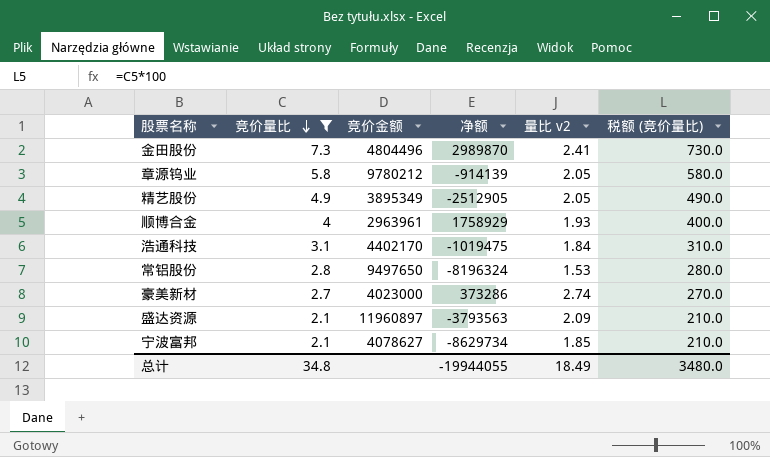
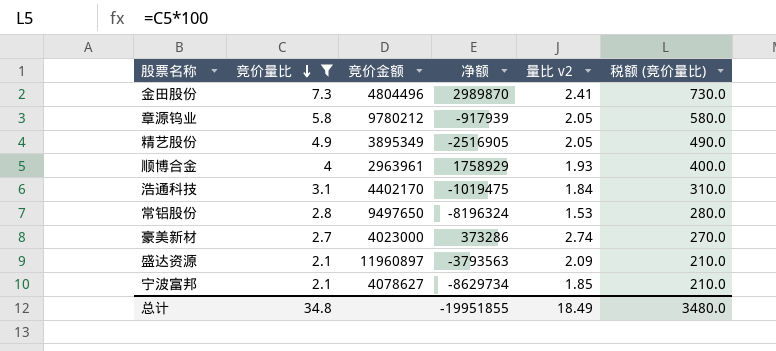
章源钨业 | 净额: -914139 -> -917939
精艺股份 | 净额: -2512905 -> -2516905
总计 | 净额: -19944055 -> -19951855

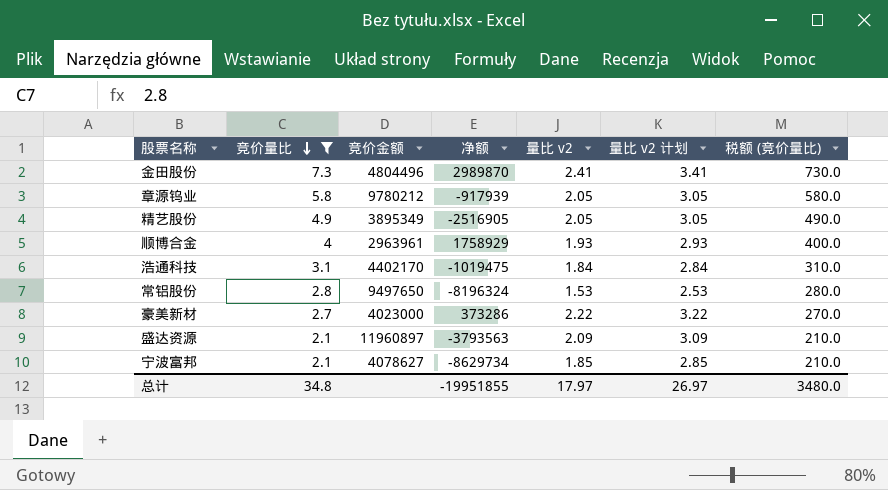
column 量比 v2 计划 | formula: none -> [量比 v2] + 1
豪美新材 | 量比 v2: 2.74 -> 2.22
总计 | 量比 v2: 18.49 -> 17.97

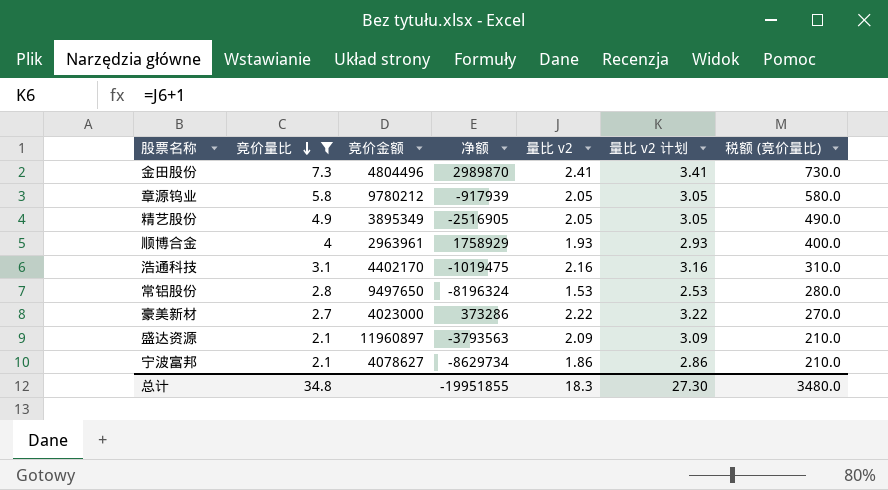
浩通科技 | 量比 v2: 1.84 -> 2.16
浩通科技 | 量比 v2 计划: 2.84 -> 3.16
宁波富邦 | 量比 v2: 1.85 -> 1.86
宁波富邦 | 量比 v2 计划: 2.85 -> 2.86
总计 | 量比 v2: 17.97 -> 18.3
总计 | 量比 v2 计划: 26.97 -> 27.30

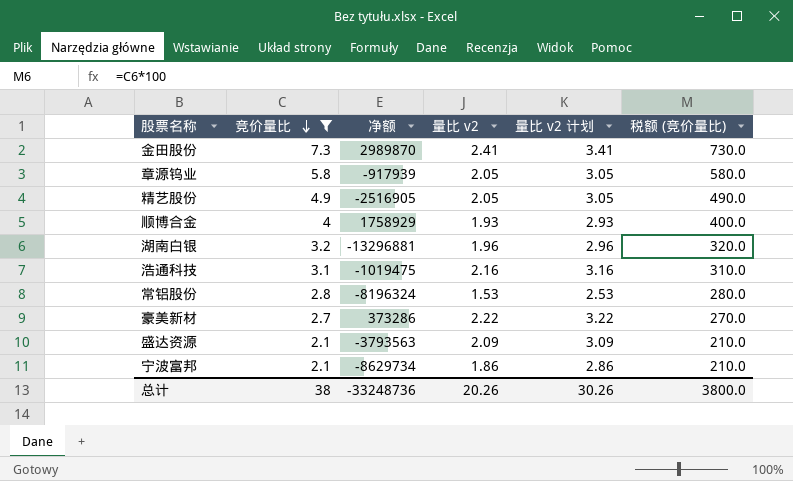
column 竞价金额 | position: 3 -> none
row 湖南白银: none -> 3.2 | -13296881 | 1.96 | 2.96 | 320.0
总计 | 竞价量比: 34.8 -> 38
总计 | 净额: -19951855 -> -33248736
总计 | 量比 v2: 18.3 -> 20.26
总计 | 量比 v2 计划: 27.30 -> 30.26
总计 | 税额 (竞价量比): 3480.0 -> 3800.0

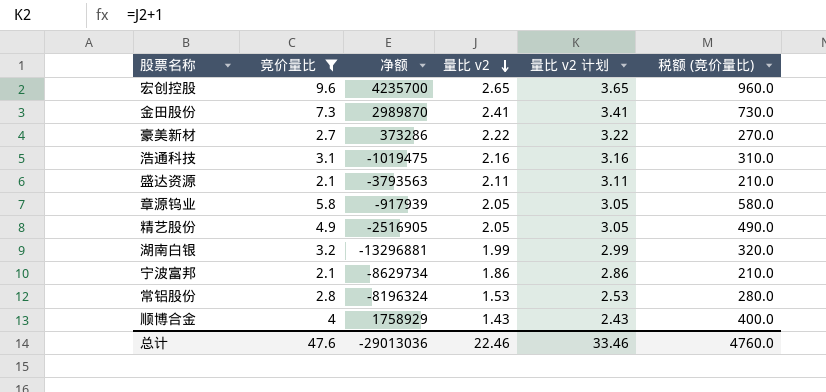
row order: 竞价量比 descending -> 量比 v2 descending
row 宏创控股: none -> 9.6 | 4235700 | 2.65 | 3.65 | 960.0
盛达资源 | 量比 v2: 2.09 -> 2.11
盛达资源 | 量比 v2 计划: 3.09 -> 3.11
湖南白银 | 量比 v2: 1.96 -> 1.99
湖南白银 | 量比 v2 计划: 2.96 -> 2.99
顺博合金 | 量比 v2: 1.93 -> 1.43
顺博合金 | 量比 v2 计划: 2.93 -> 2.43
总计 | 竞价量比: 38 -> 47.6
总计 | 净额: -33248736 -> -29013036
总计 | 量比 v2: 20.26 -> 22.46
总计 | 量比 v2 计划: 30.26 -> 33.46
总计 | 税额 (竞价量比): 3800.0 -> 4760.0

